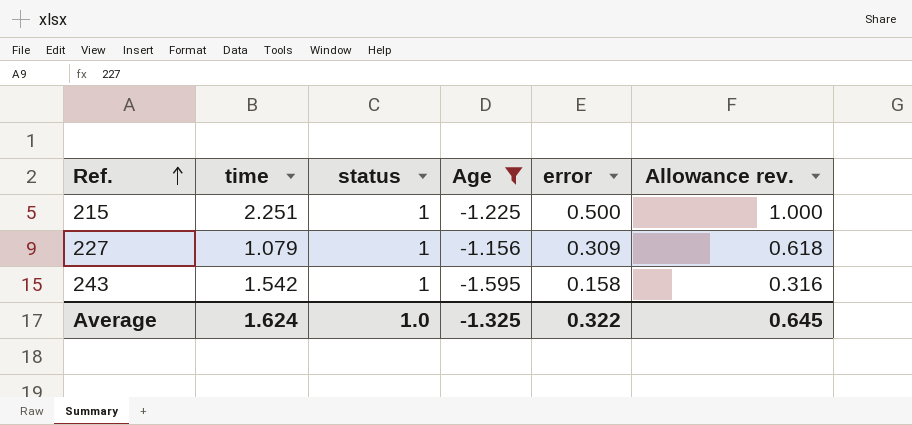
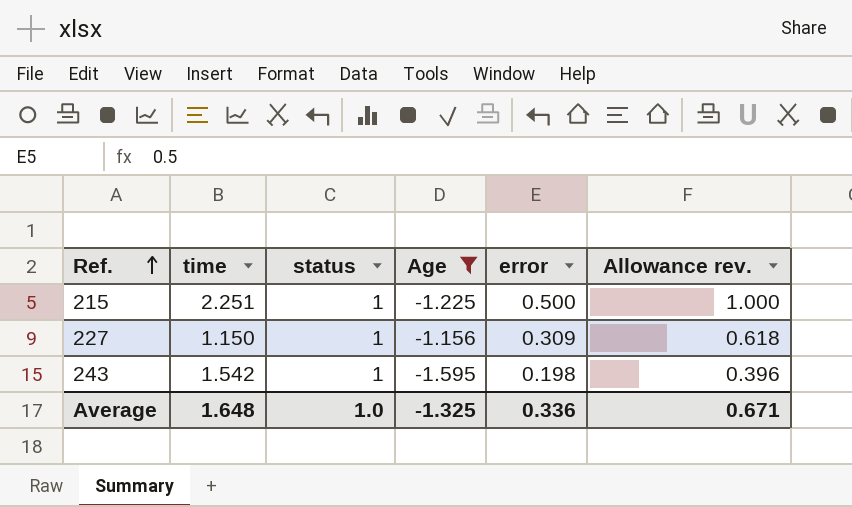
227 | time: 1.079 -> 1.150
243 | error: 0.158 -> 0.198
243 | Allowance rev.: 0.316 -> 0.396
Average | time: 1.624 -> 1.648
Average | error: 0.322 -> 0.336
Average | Allowance rev.: 0.645 -> 0.671

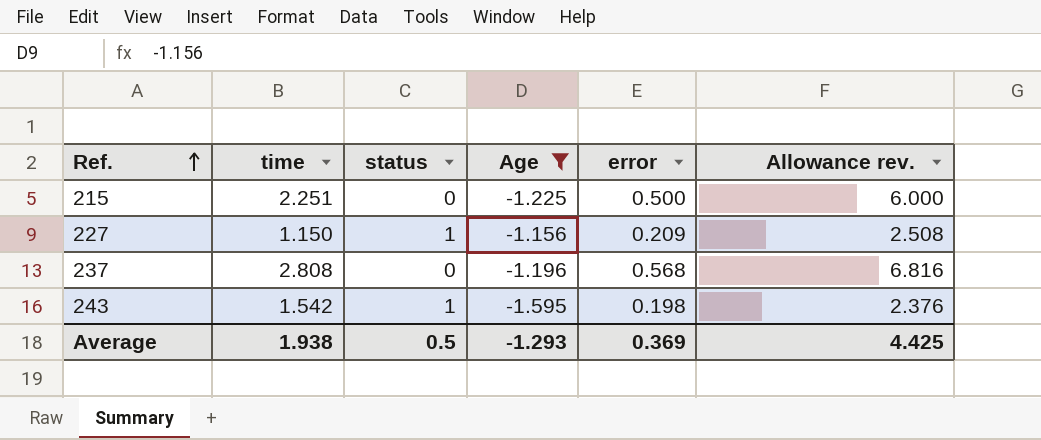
column Allowance rev. | formula: [error] * 2 -> [error] * 12
215 | status: 1 -> 0
227 | error: 0.309 -> 0.209
row 237: none -> 2.808 | 0 | -1.196 | 0.568 | 6.816
Average | time: 1.648 -> 1.938
Average | status: 1.0 -> 0.5
Average | Age: -1.325 -> -1.293
Average | error: 0.336 -> 0.369
Average | Allowance rev.: 0.671 -> 4.425

